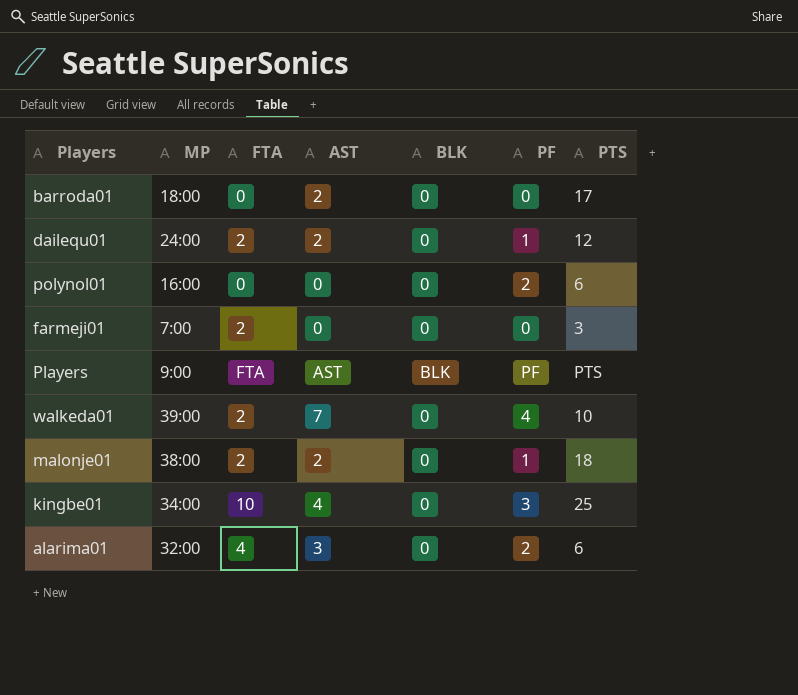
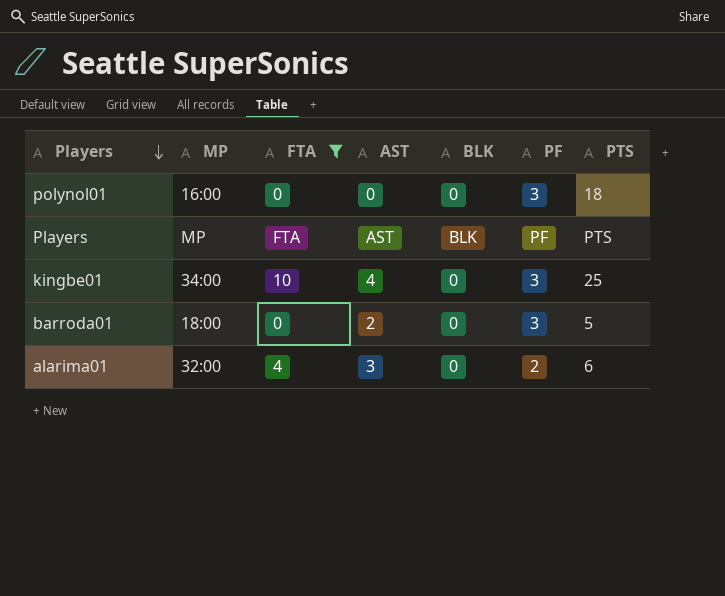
filter: none -> FTA != 2
row order: none -> Players descending
polynol01 | PF: 2 -> 3
polynol01 | PTS: 6 -> 18
Players | MP: 9:00 -> MP
barroda01 | PF: 0 -> 3
barroda01 | PTS: 17 -> 5

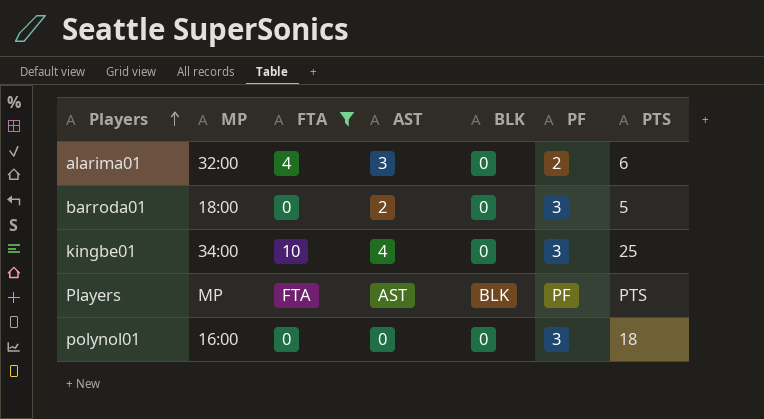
row order: Players descending -> Players ascending

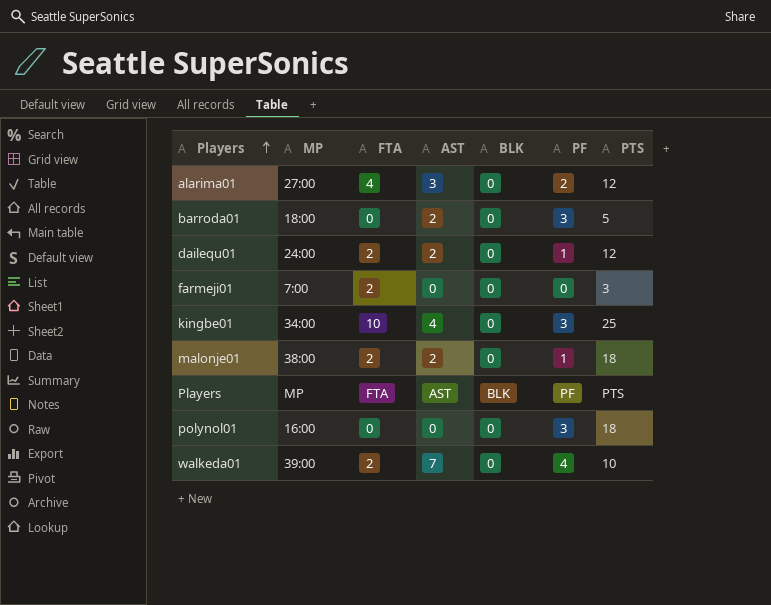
filter: FTA != 2 -> none
alarima01 | MP: 32:00 -> 27:00
alarima01 | PTS: 6 -> 12

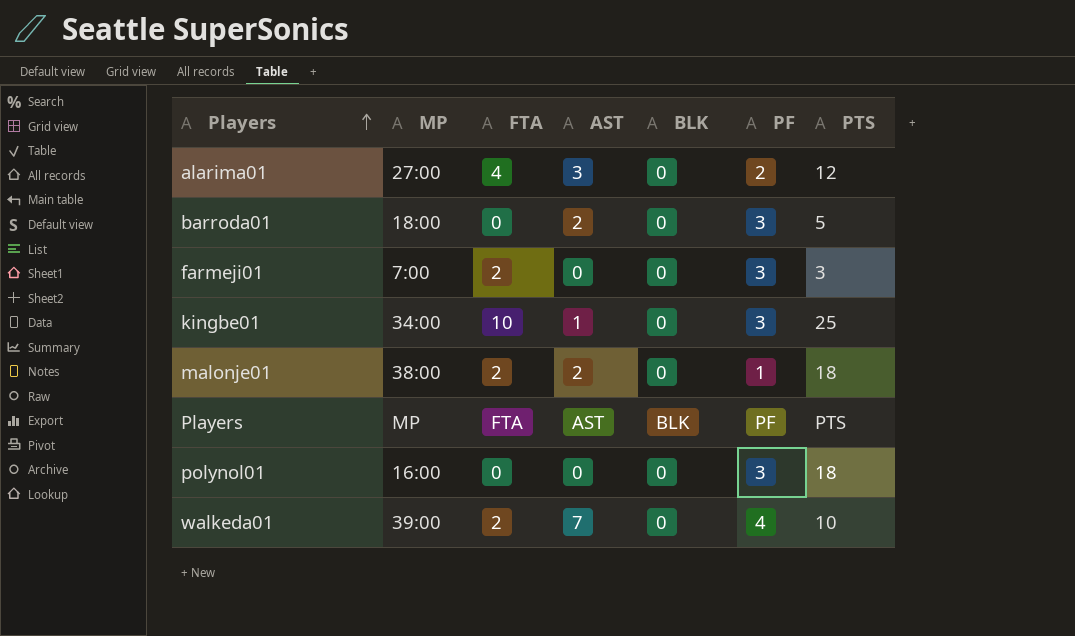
row dailequ01: 24:00 | 2 | 2 | 0 | 1 | 12 -> none
farmeji01 | PF: 0 -> 3
kingbe01 | AST: 4 -> 1

